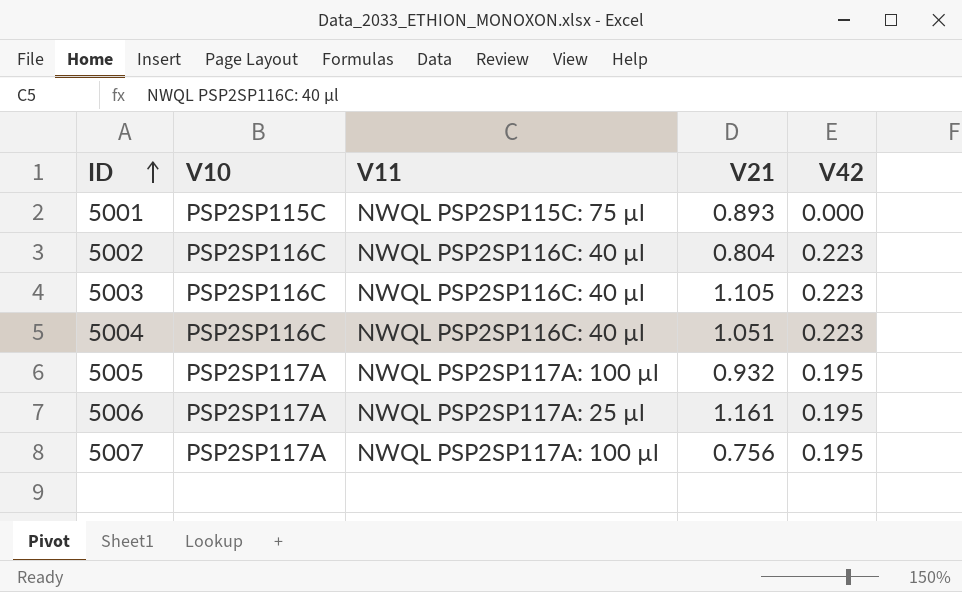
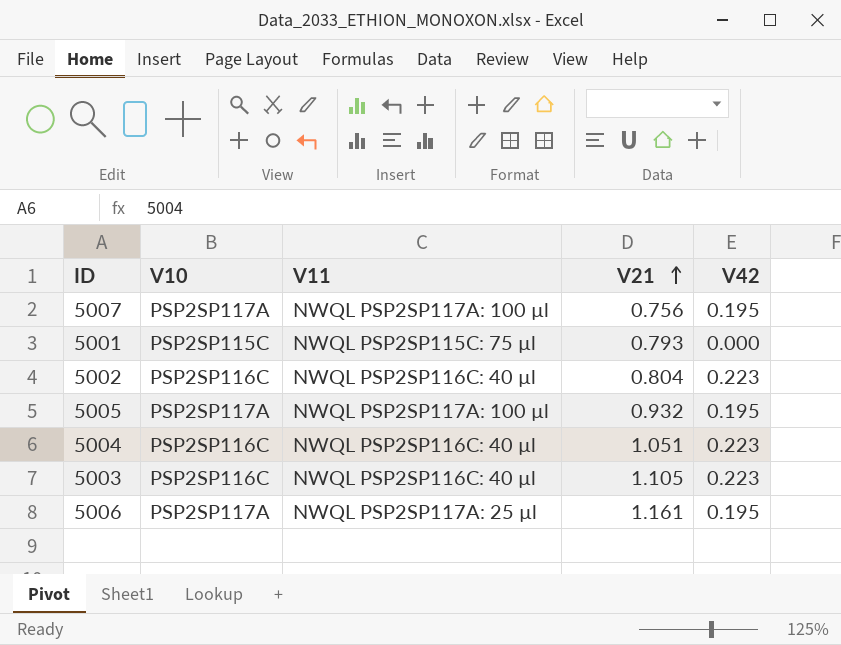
row order: ID ascending -> V21 ascending
5001 | V21: 0.893 -> 0.793

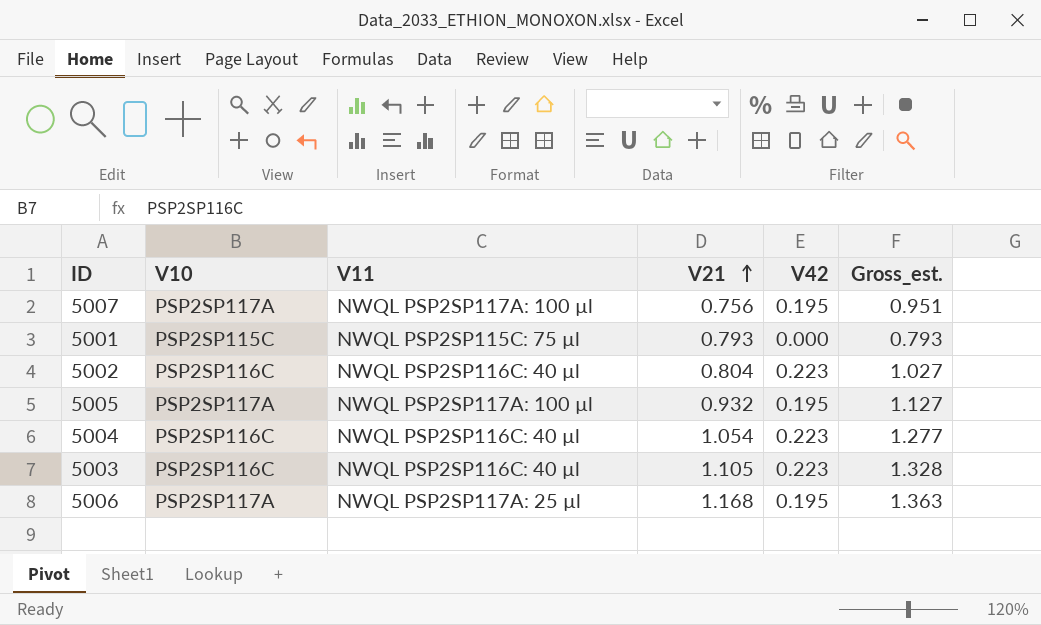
column Gross_est. | formula: none -> [V21] + [V42]
5004 | V21: 1.051 -> 1.054
5006 | V21: 1.161 -> 1.168

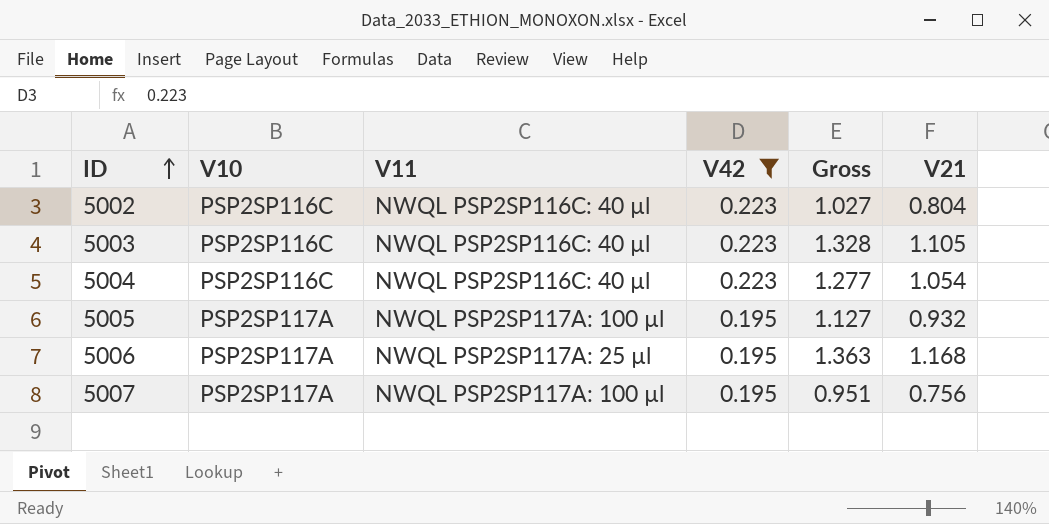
filter: none -> V42 != 0.000
row order: V21 ascending -> ID ascending
column name: Gross_est. -> Gross
column V21 | position: 4 -> 6

